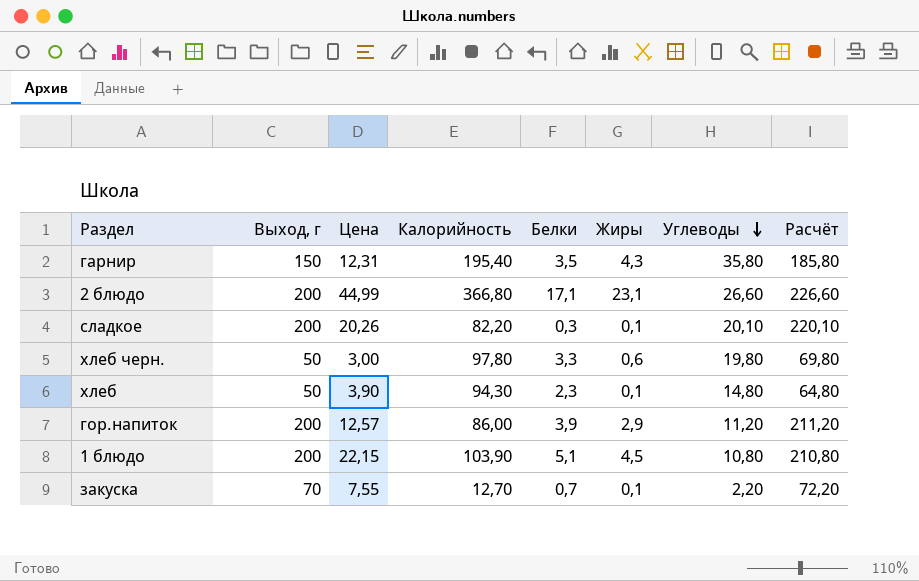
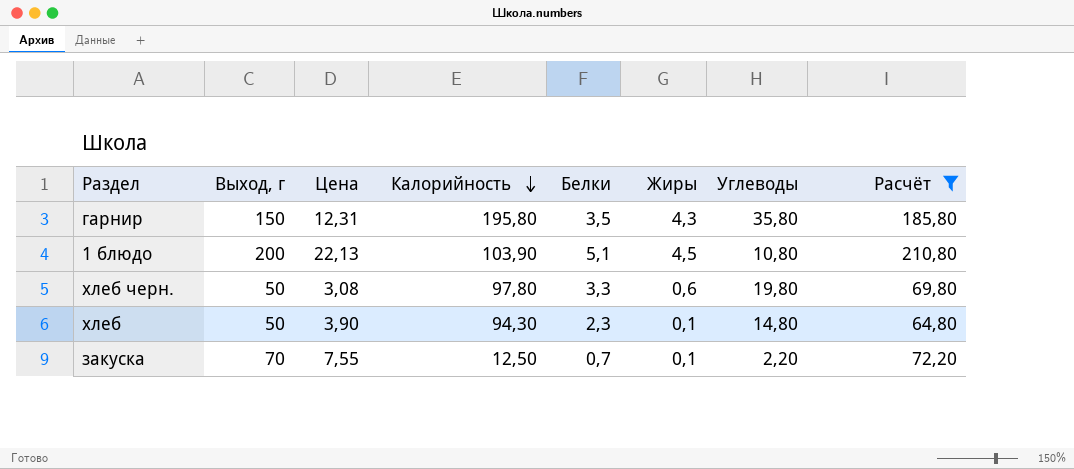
filter: none -> Расчёт <= 210,80
row order: Углеводы descending -> Калорийность descending
гарнир | Калорийность: 195,40 -> 195,80
1 блюдо | Цена: 22,15 -> 22,13
хлеб черн. | Цена: 3,00 -> 3,08
закуска | Калорийность: 12,70 -> 12,50

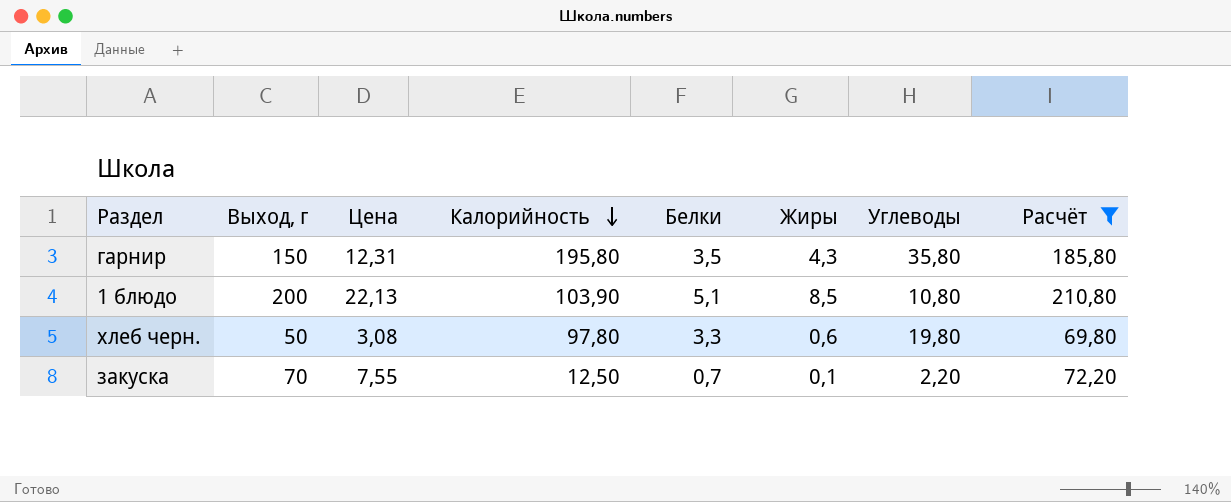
row хлеб: 50 | 3,90 | 94,30 | 2,3 | 0,1 | 14,80 | 64,80 -> none
1 блюдо | Жиры: 4,5 -> 8,5

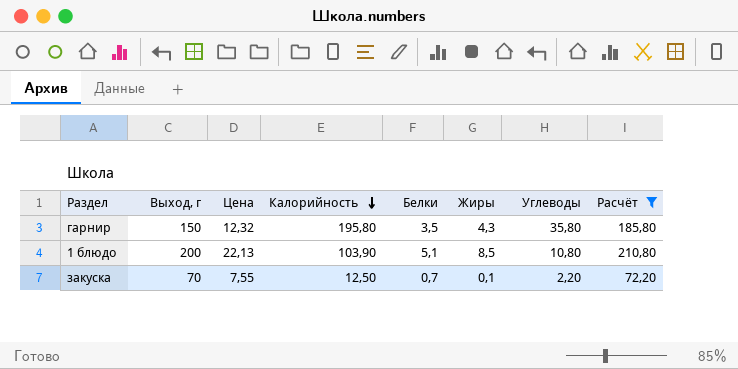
row хлеб черн.: 50 | 3,08 | 97,80 | 3,3 | 0,6 | 19,80 | 69,80 -> none
гарнир | Цена: 12,31 -> 12,32

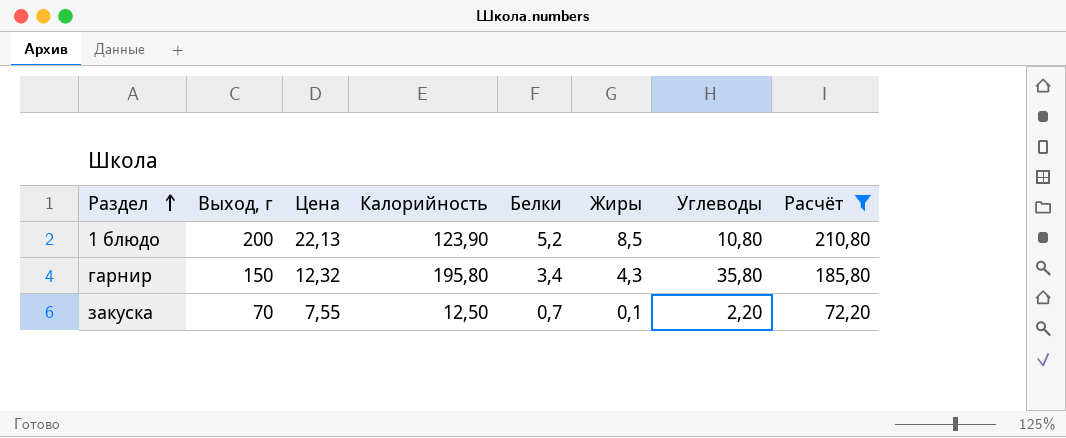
row order: Калорийность descending -> Раздел ascending
1 блюдо | Калорийность: 103,90 -> 123,90
1 блюдо | Белки: 5,1 -> 5,2
гарнир | Белки: 3,5 -> 3,4

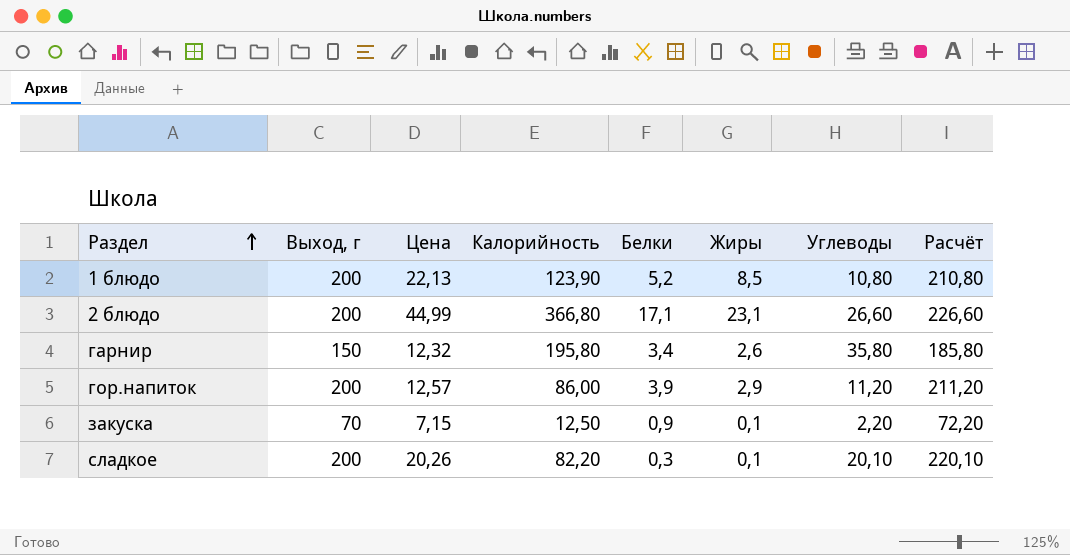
filter: Расчёт <= 210,80 -> none
гарнир | Жиры: 4,3 -> 2,6
закуска | Цена: 7,55 -> 7,15
закуска | Белки: 0,7 -> 0,9

